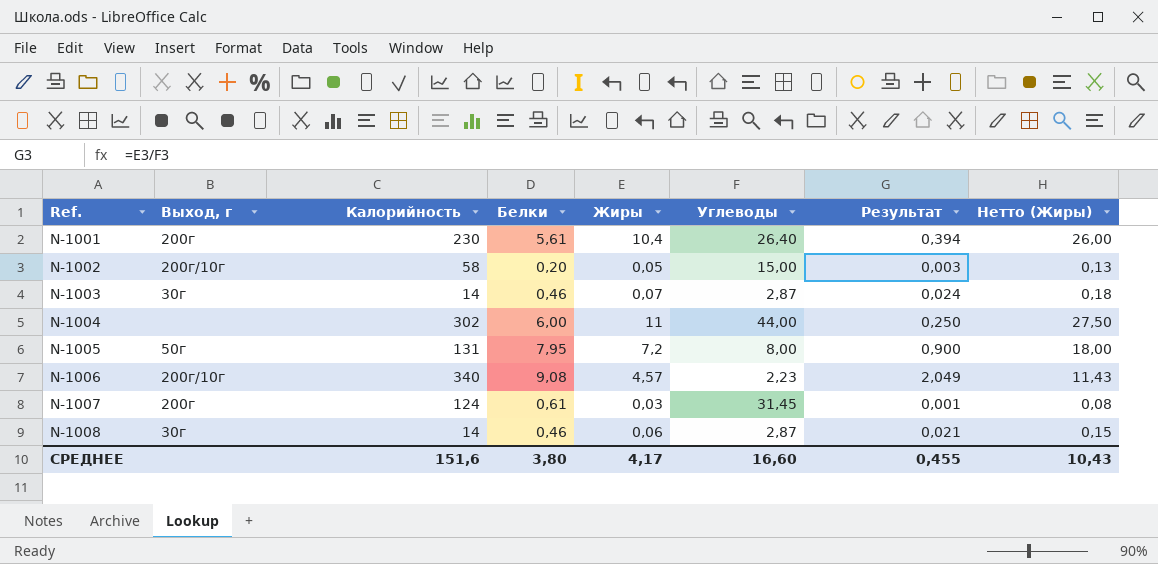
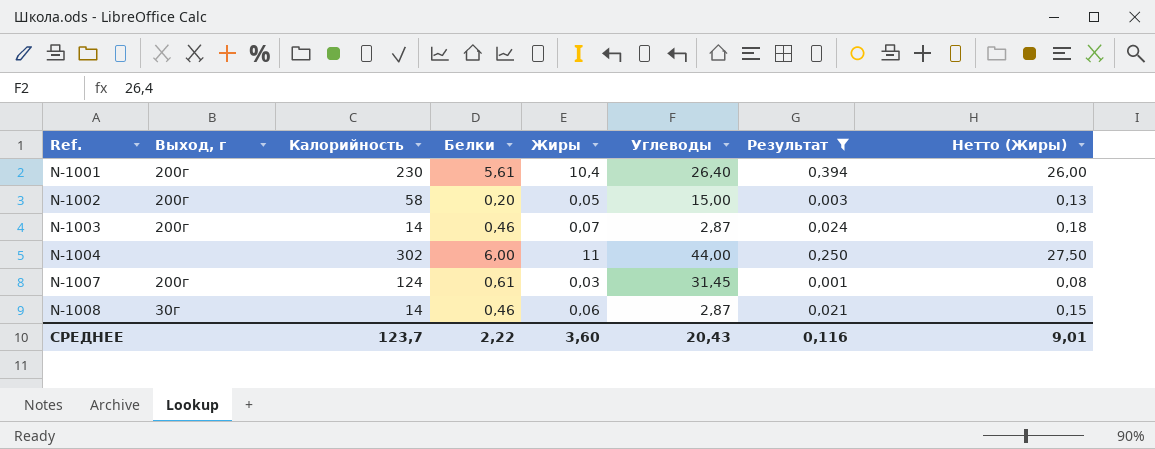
filter: none -> Результат <= 0,394
N-1002 | Выход, г: 200г/10г -> 200г
N-1003 | Выход, г: 30г -> 200г
СРЕДНЕЕ | Калорийность: 151,6 -> 123,7
СРЕДНЕЕ | Белки: 3,80 -> 2,22
СРЕДНЕЕ | Жиры: 4,17 -> 3,60
СРЕДНЕЕ | Углеводы: 16,60 -> 20,43
СРЕДНЕЕ | Результат: 0,455 -> 0,116
СРЕДНЕЕ | Нетто (Жиры): 10,43 -> 9,01

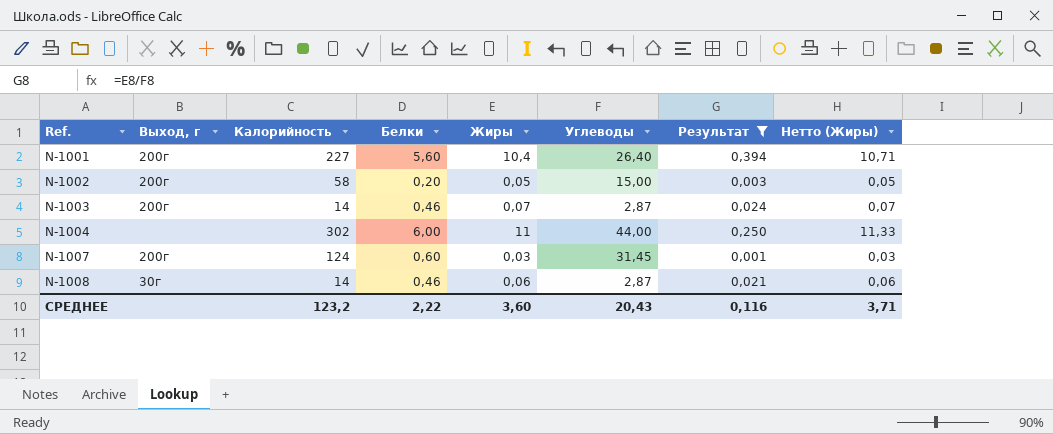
column Нетто (Жиры) | formula: [Жиры] * 2,5 -> [Жиры] * 1,03
N-1001 | Калорийность: 230 -> 227
N-1001 | Белки: 5,61 -> 5,60
N-1007 | Белки: 0,61 -> 0,60
СРЕДНЕЕ | Калорийность: 123,7 -> 123,2
СРЕДНЕЕ | Нетто (Жиры): 9,01 -> 3,71

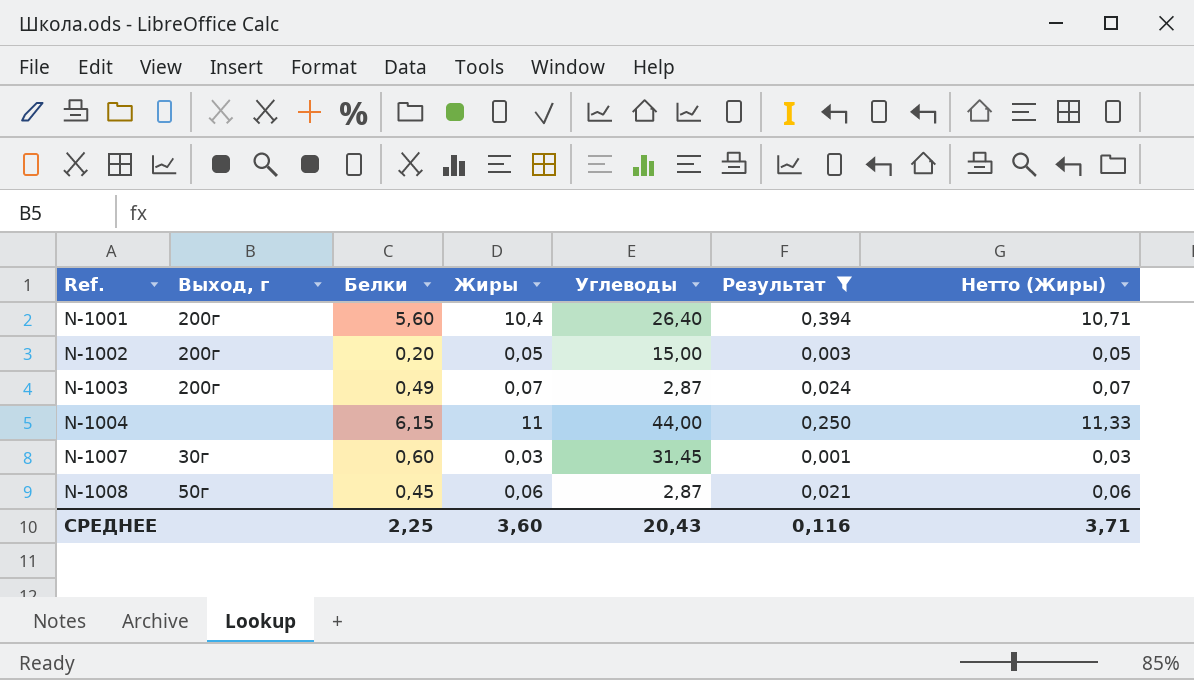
column Калорийность | position: 3 -> none
N-1003 | Белки: 0,46 -> 0,49
N-1004 | Белки: 6,00 -> 6,15
N-1007 | Выход, г: 200г -> 30г
N-1008 | Выход, г: 30г -> 50г
N-1008 | Белки: 0,46 -> 0,45
СРЕДНЕЕ | Белки: 2,22 -> 2,25

